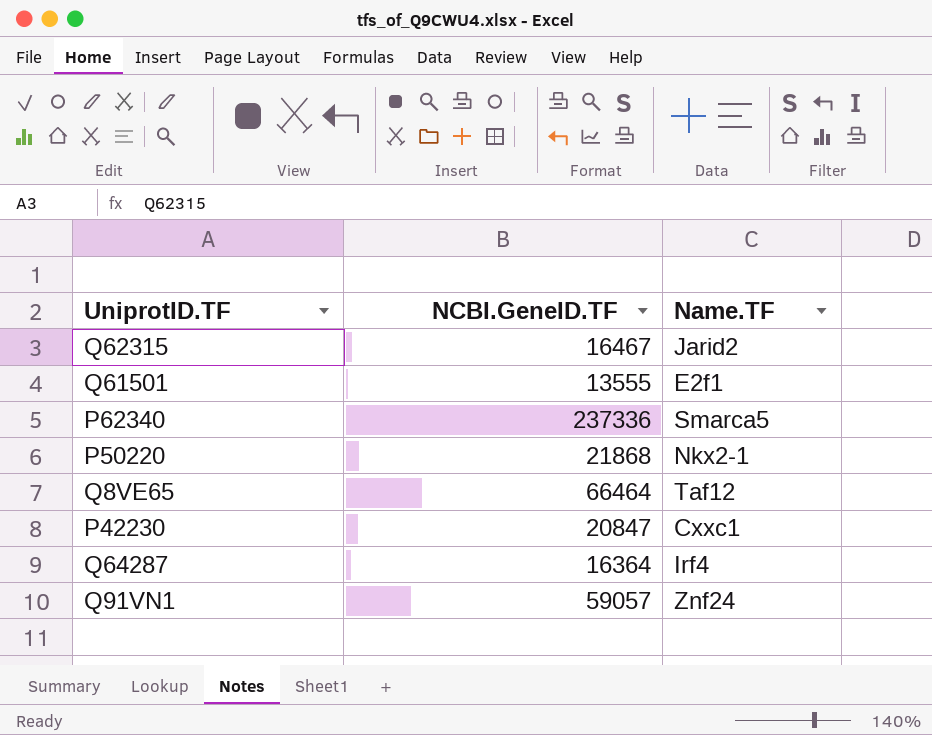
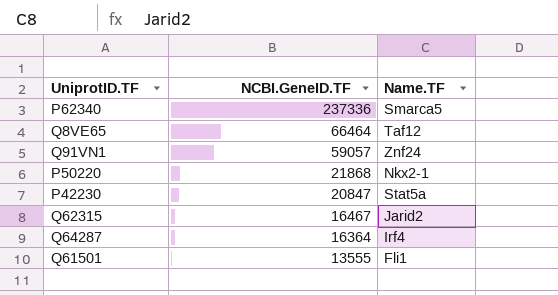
row order: none -> NCBI.GeneID.TF descending
P42230 | Name.TF: Cxxc1 -> Stat5a
Q61501 | Name.TF: E2f1 -> Fli1

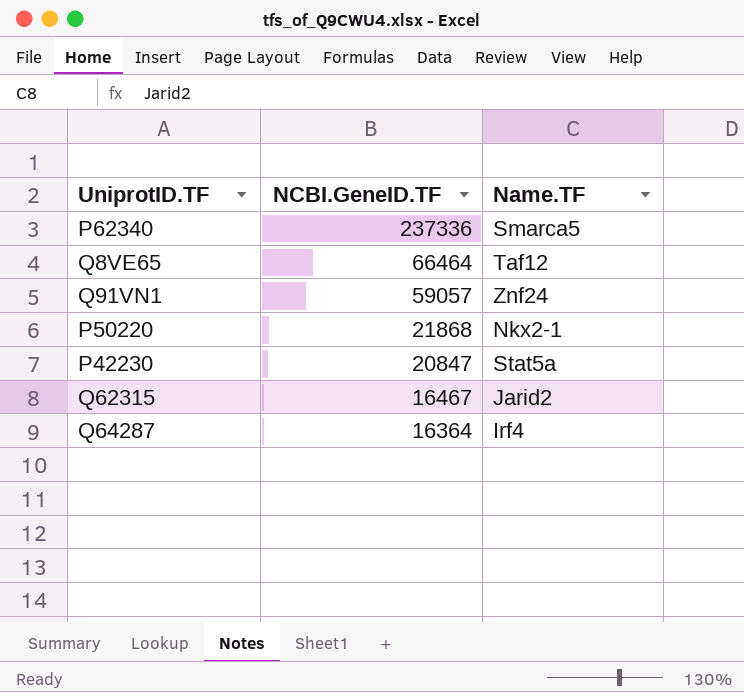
row Q61501: 13555 | Fli1 -> none

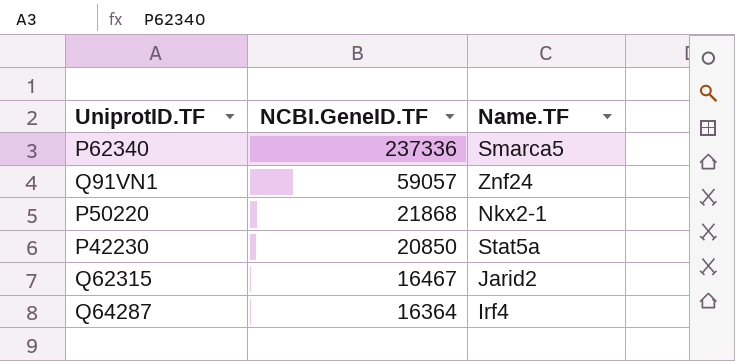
row Q8VE65: 66464 | Taf12 -> none
P42230 | NCBI.GeneID.TF: 20847 -> 20850

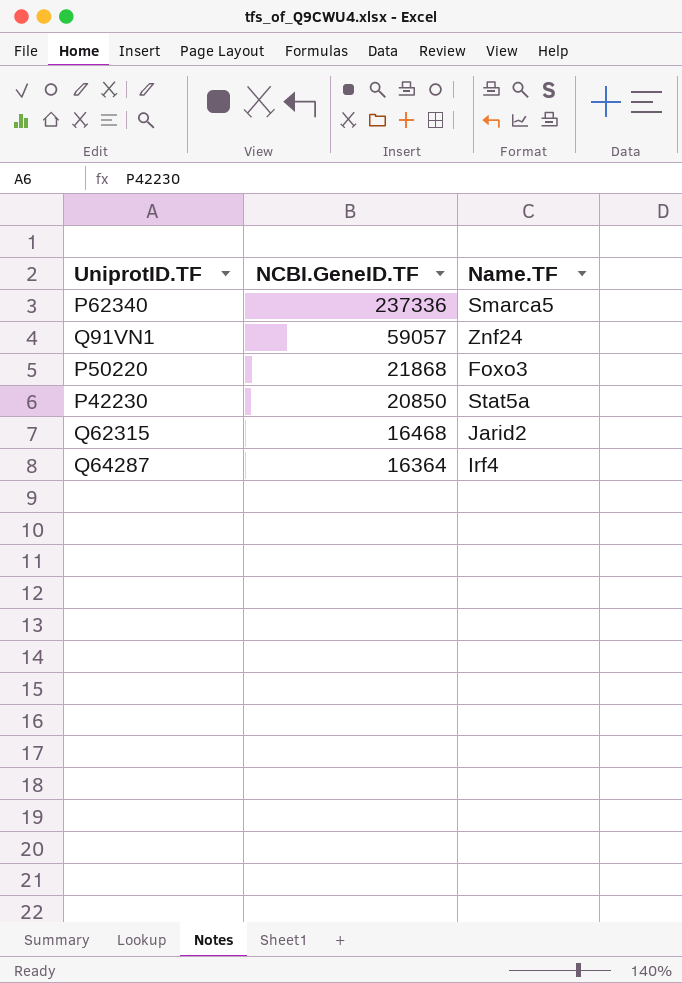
P50220 | Name.TF: Nkx2-1 -> Foxo3
Q62315 | NCBI.GeneID.TF: 16467 -> 16468

